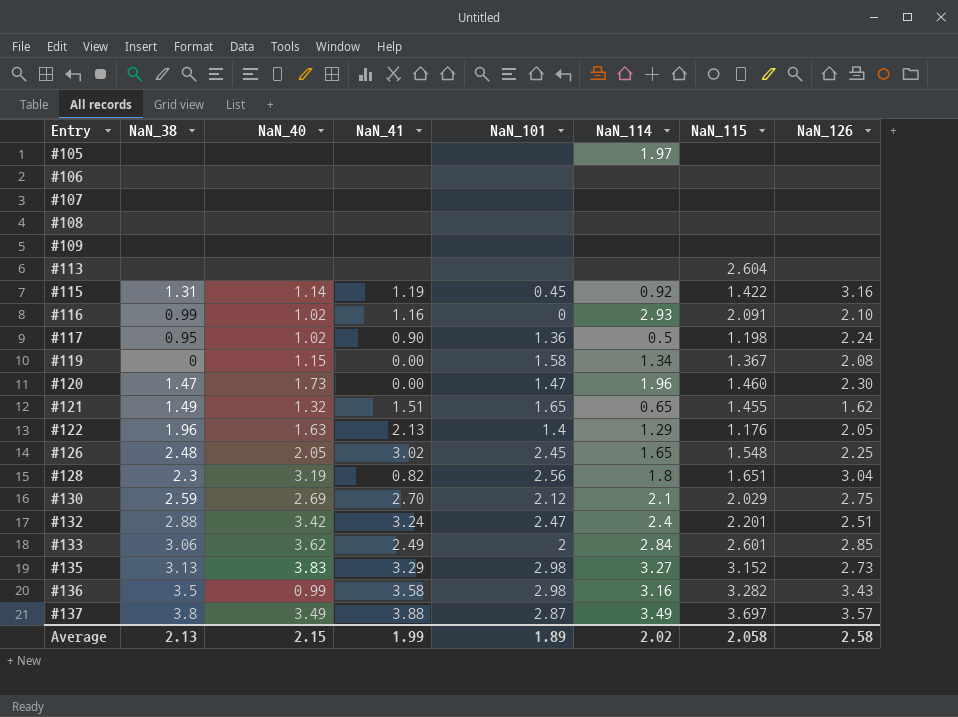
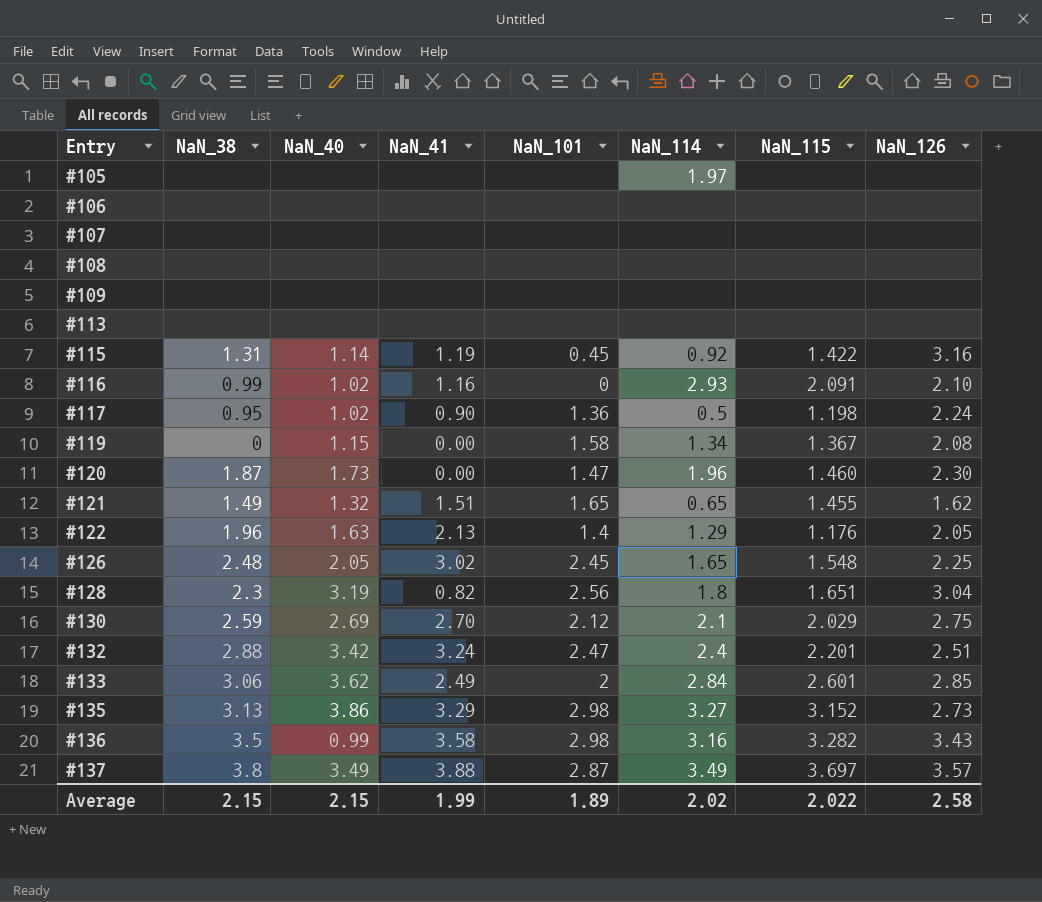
#113 | NaN_115: 2.604 -> none
#120 | NaN_38: 1.47 -> 1.87
#135 | NaN_40: 3.83 -> 3.86
Average | NaN_38: 2.13 -> 2.15
Average | NaN_115: 2.058 -> 2.022

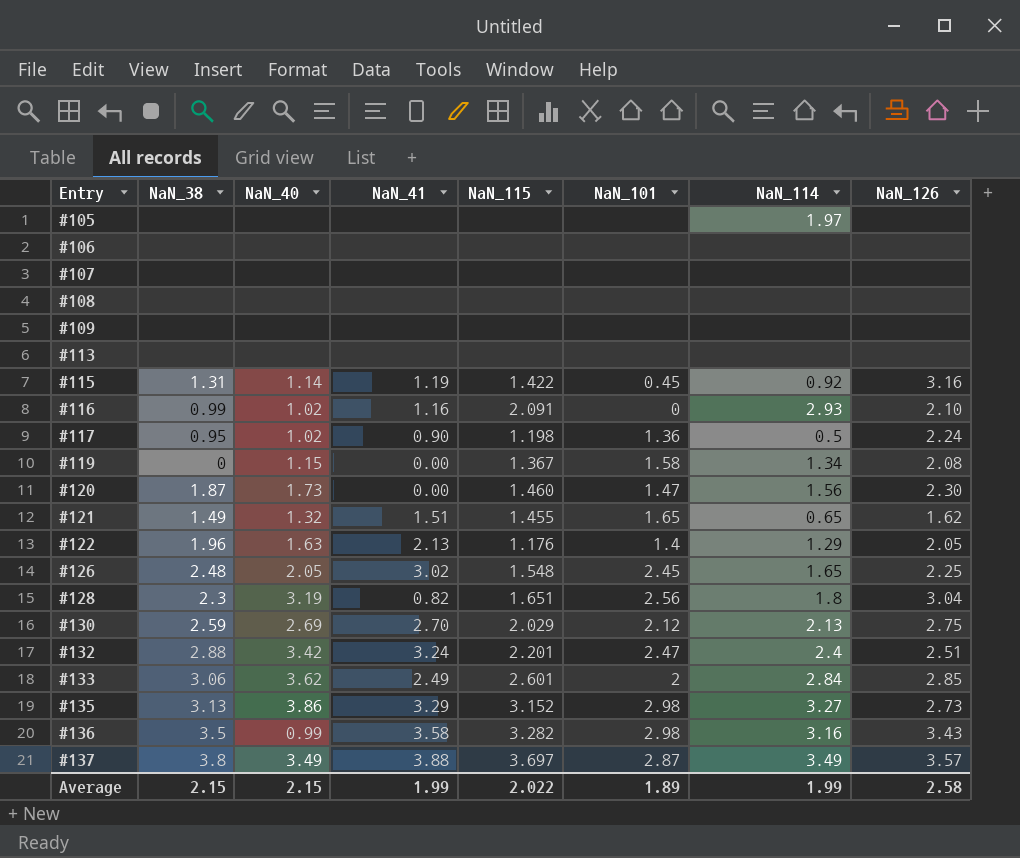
column NaN_115 | position: 7 -> 5
#120 | NaN_114: 1.96 -> 1.56
#130 | NaN_114: 2.1 -> 2.13
Average | NaN_114: 2.02 -> 1.99

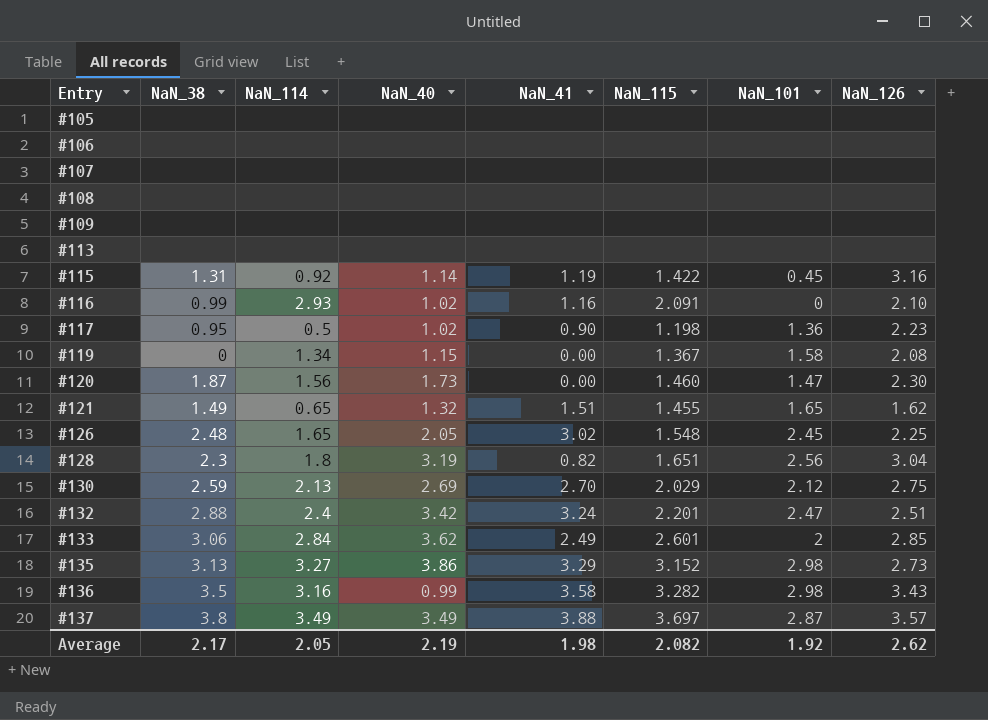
column NaN_114 | position: 7 -> 3
row #122: 1.96 | 1.63 | 2.13 | 1.176 | 1.4 | 1.29 | 2.05 -> none
#105 | NaN_114: 1.97 -> none
#117 | NaN_126: 2.24 -> 2.23
Average | NaN_38: 2.15 -> 2.17
Average | NaN_114: 1.99 -> 2.05
Average | NaN_40: 2.15 -> 2.19
Average | NaN_41: 1.99 -> 1.98
Average | NaN_115: 2.022 -> 2.082
Average | NaN_101: 1.89 -> 1.92
Average | NaN_126: 2.58 -> 2.62

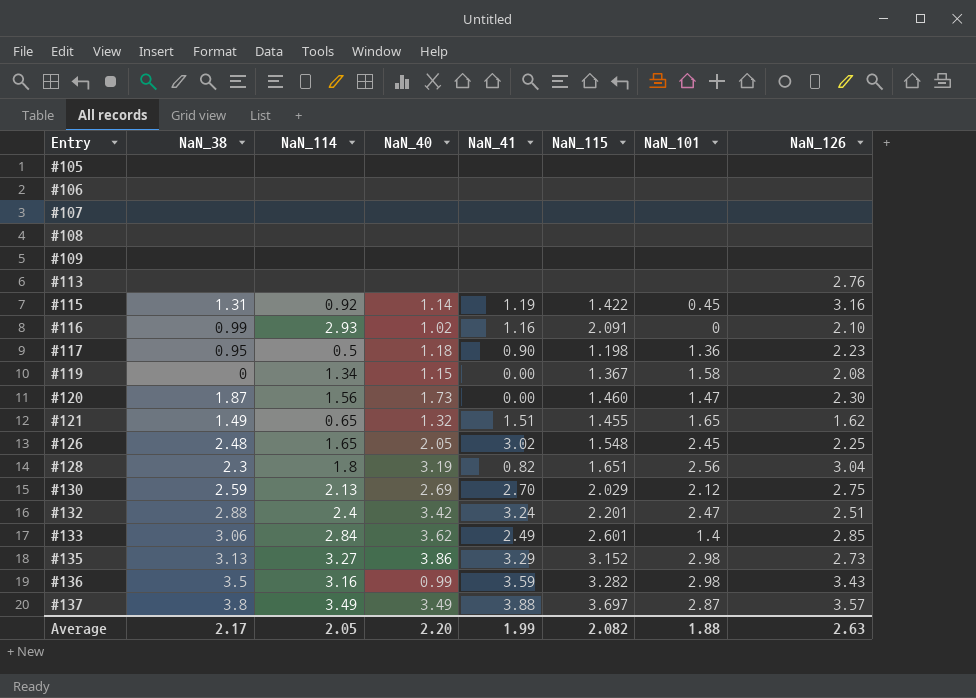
#113 | NaN_126: none -> 2.76
#117 | NaN_40: 1.02 -> 1.18
#133 | NaN_101: 2 -> 1.4
#136 | NaN_41: 3.58 -> 3.59
Average | NaN_40: 2.19 -> 2.20
Average | NaN_41: 1.98 -> 1.99
Average | NaN_101: 1.92 -> 1.88
Average | NaN_126: 2.62 -> 2.63

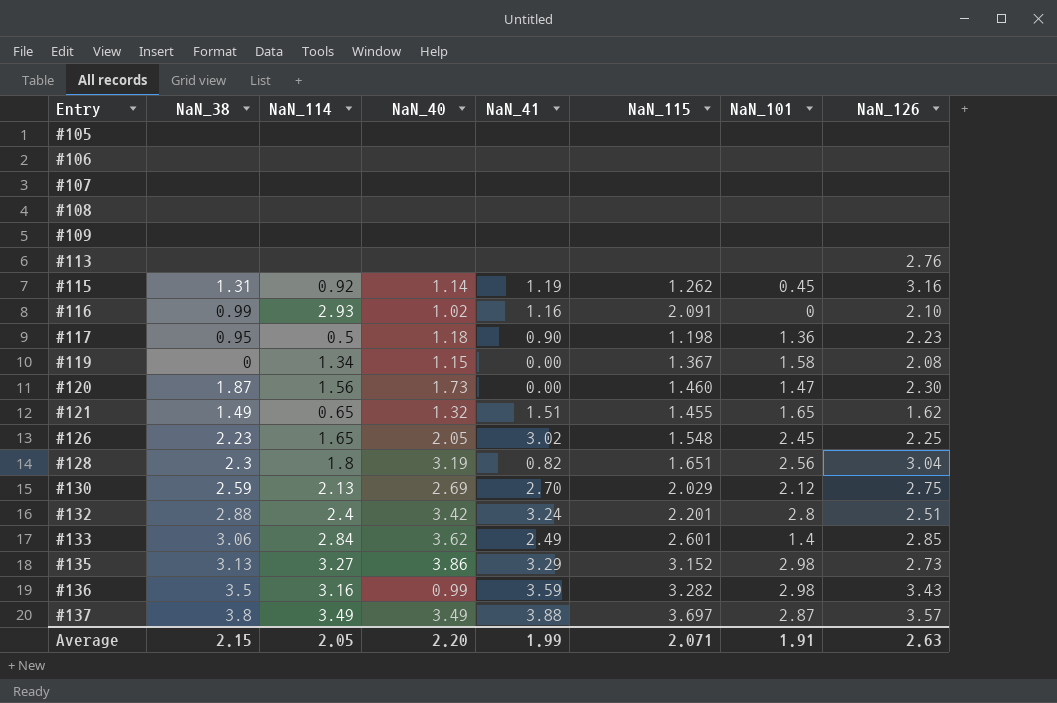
#115 | NaN_115: 1.422 -> 1.262
#126 | NaN_38: 2.48 -> 2.23
#132 | NaN_101: 2.47 -> 2.8
Average | NaN_38: 2.17 -> 2.15
Average | NaN_115: 2.082 -> 2.071
Average | NaN_101: 1.88 -> 1.91

